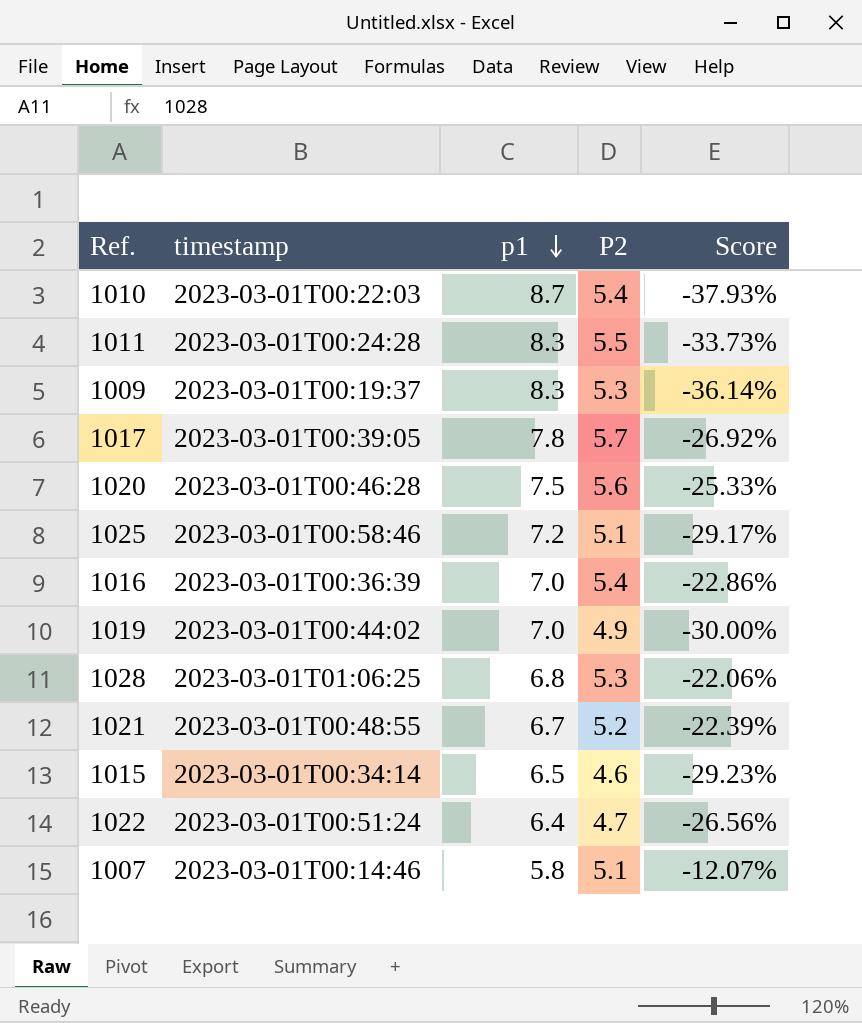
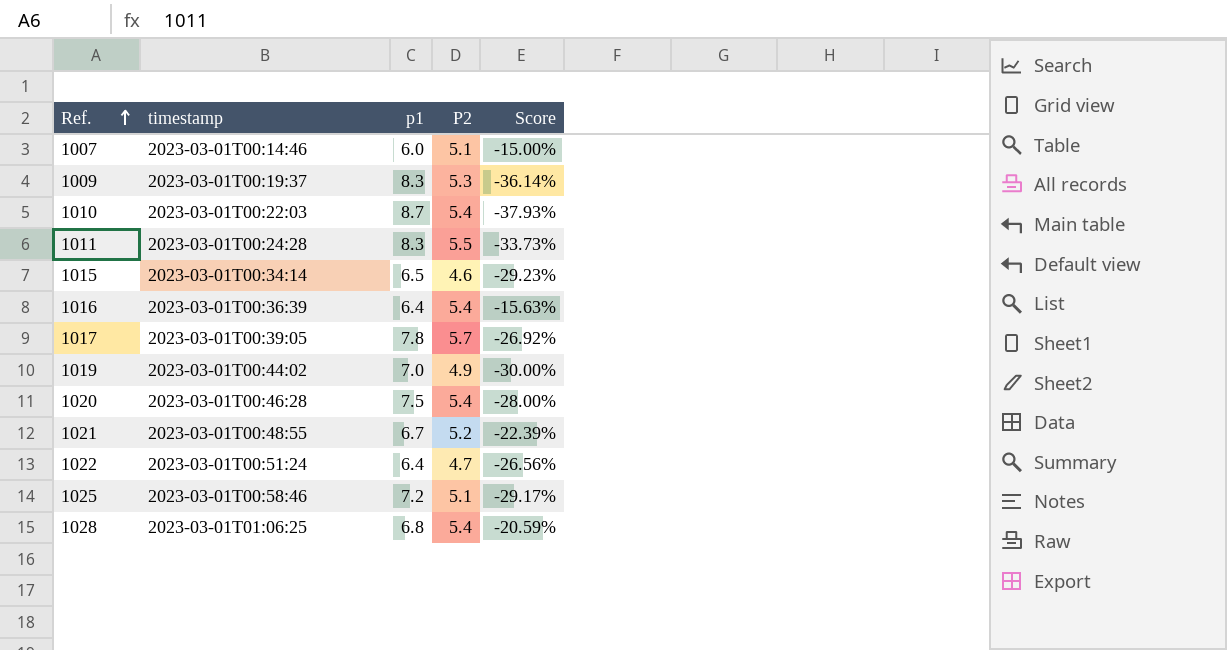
row order: p1 descending -> Ref. ascending
1007 | p1: 5.8 -> 6.0
1007 | Score: -12.07% -> -15.00%
1016 | p1: 7.0 -> 6.4
1016 | Score: -22.86% -> -15.63%
1020 | P2: 5.6 -> 5.4
1020 | Score: -25.33% -> -28.00%
1028 | P2: 5.3 -> 5.4
1028 | Score: -22.06% -> -20.59%

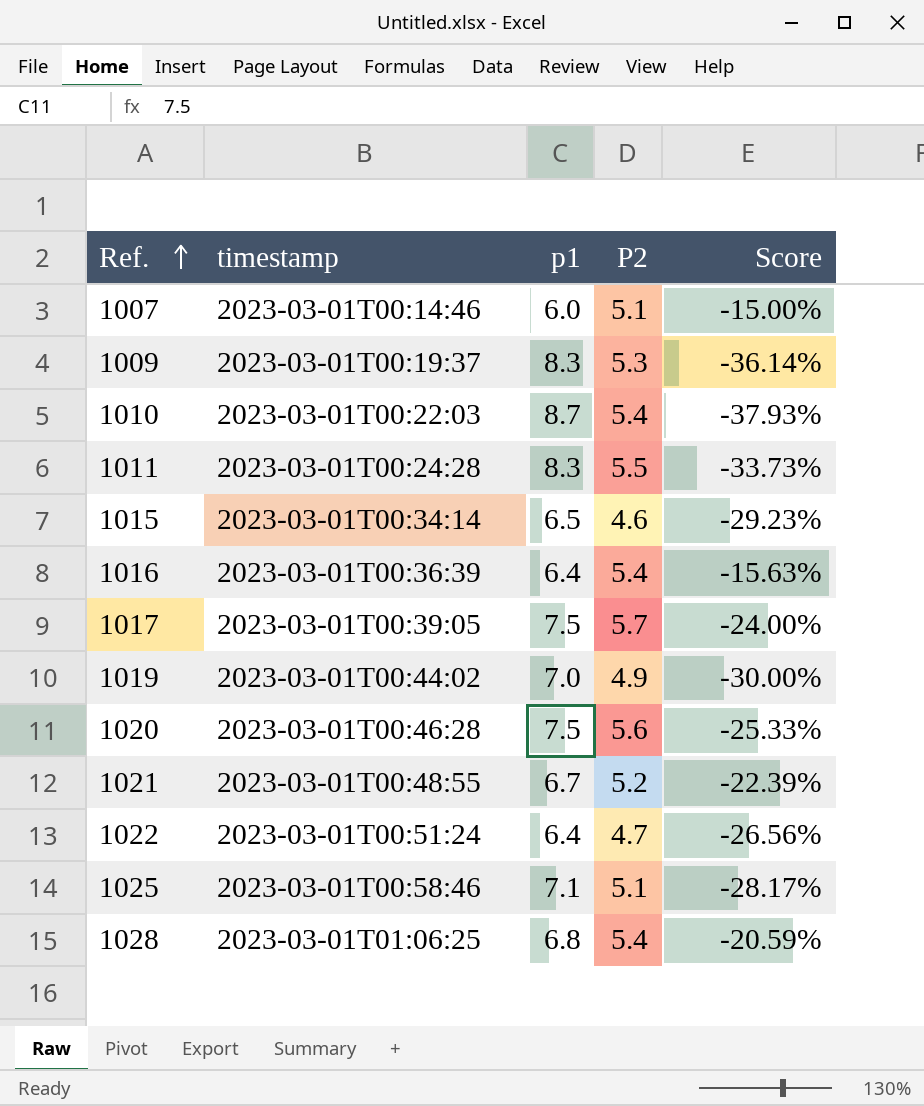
1017 | p1: 7.8 -> 7.5
1017 | Score: -26.92% -> -24.00%
1020 | P2: 5.4 -> 5.6
1020 | Score: -28.00% -> -25.33%
1025 | p1: 7.2 -> 7.1
1025 | Score: -29.17% -> -28.17%

